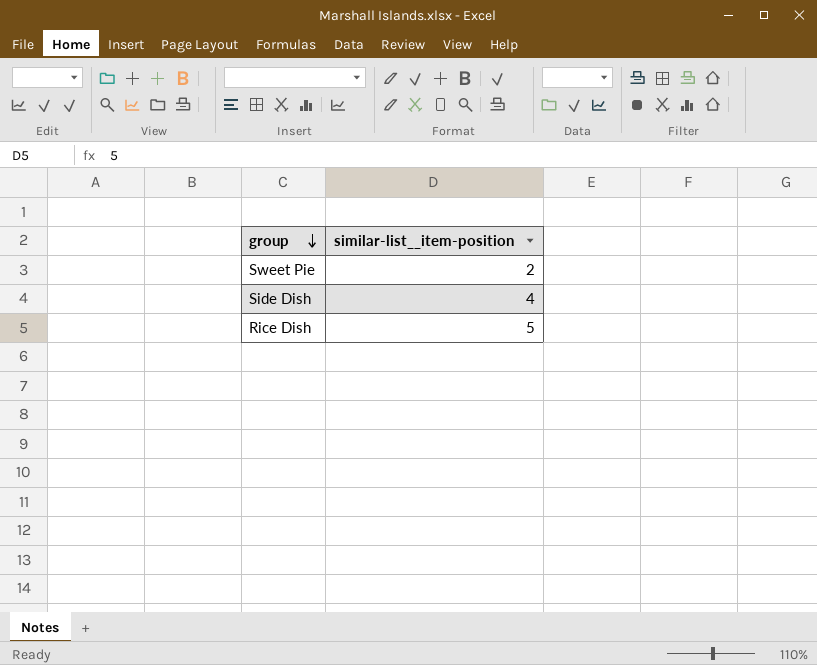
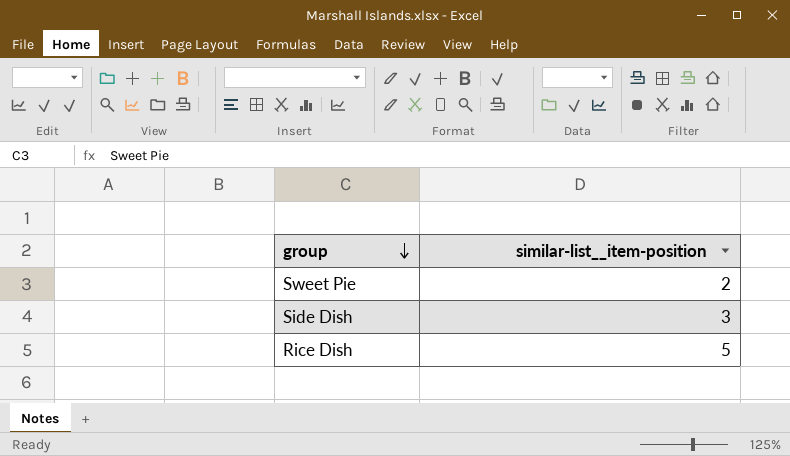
Side Dish | similar-list__item-position: 4 -> 3

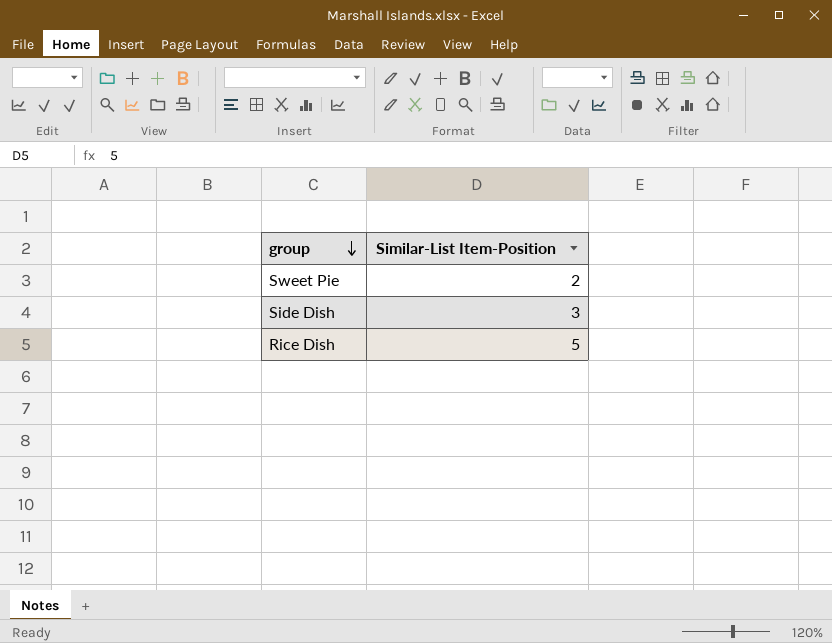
column name: similar-list__item-position -> Similar-List Item-Position

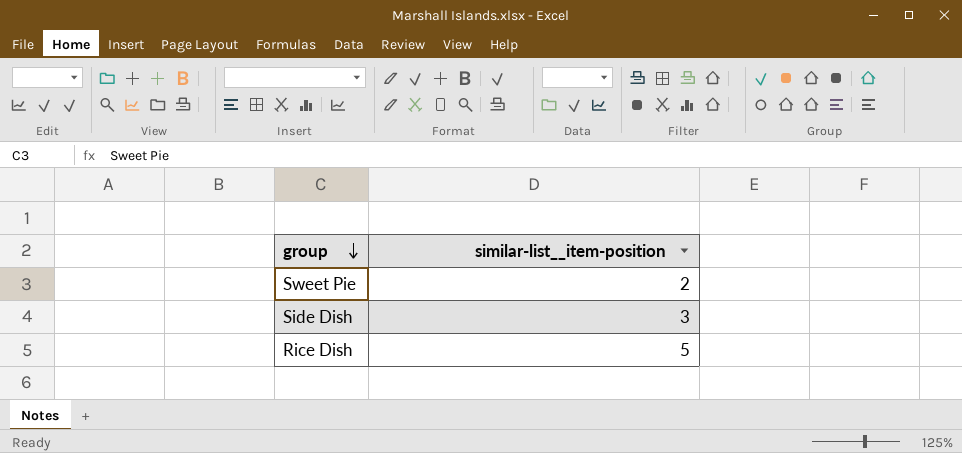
column name: Similar-List Item-Position -> similar-list__item-position

